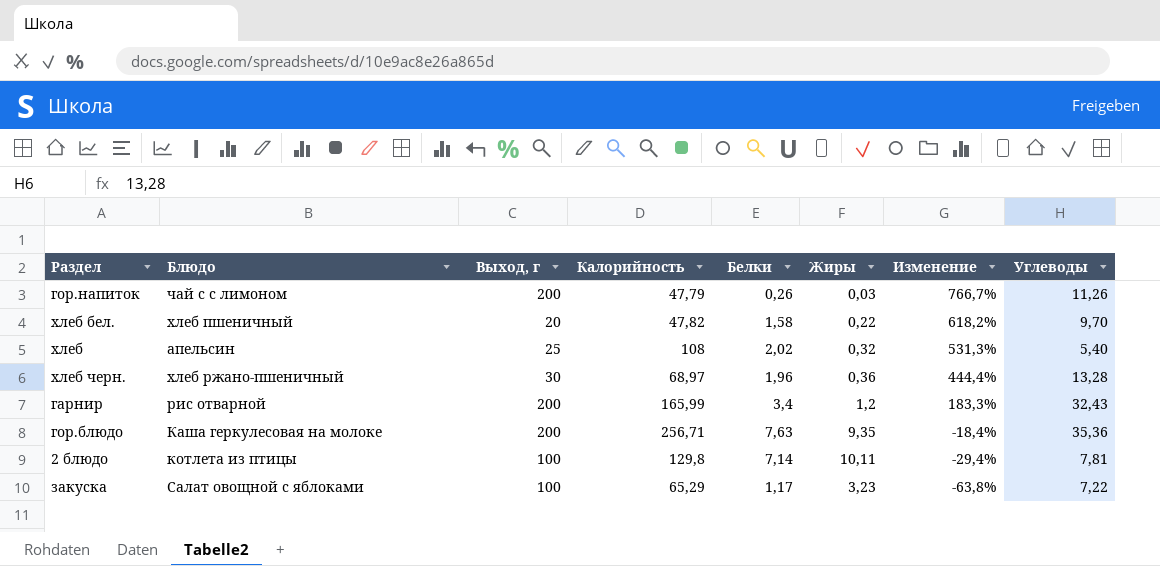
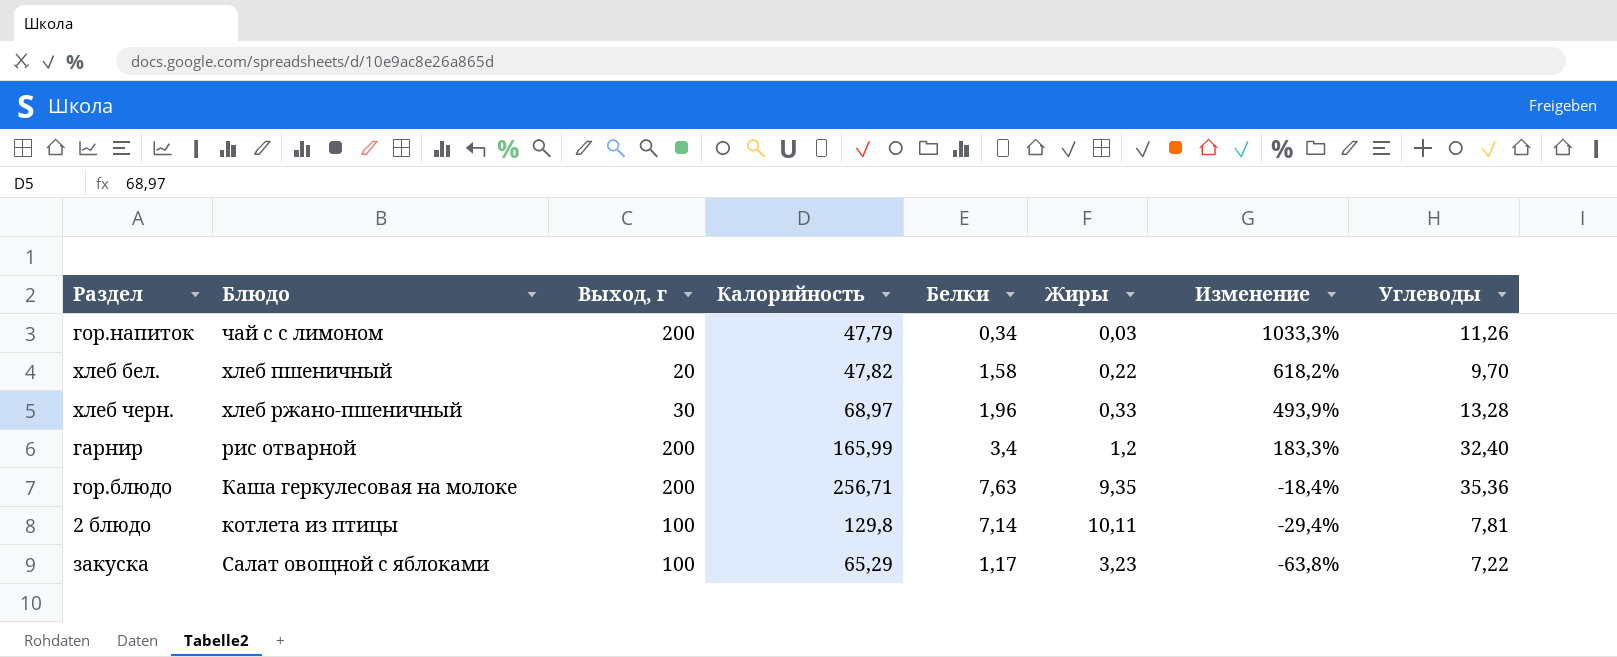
row хлеб: апельсин | 25 | 108 | 2,02 | 0,32 | 531,3% | 5,40 -> none
гор.напиток | Белки: 0,26 -> 0,34
гор.напиток | Изменение: 766,7% -> 1033,3%
хлеб черн. | Жиры: 0,36 -> 0,33
хлеб черн. | Изменение: 444,4% -> 493,9%
гарнир | Углеводы: 32,43 -> 32,40

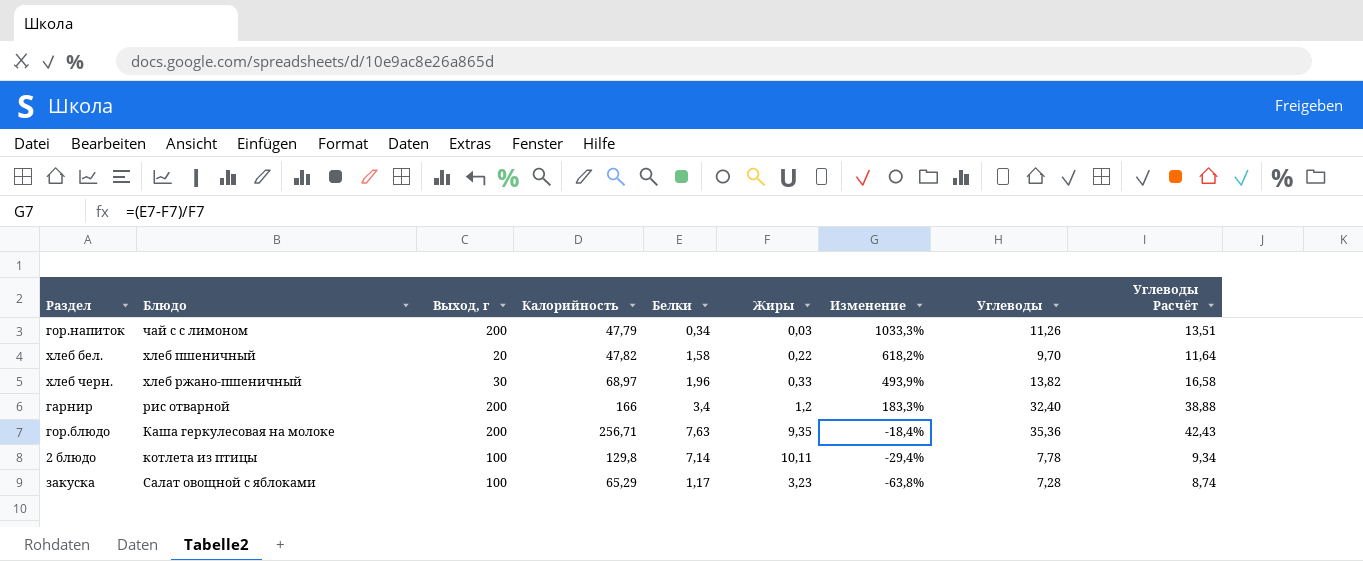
column Углеводы Расчёт | formula: none -> [Углеводы] * 1,2
хлеб черн. | Углеводы: 13,28 -> 13,82
гарнир | Калорийность: 165,99 -> 166
2 блюдо | Углеводы: 7,81 -> 7,78
закуска | Углеводы: 7,22 -> 7,28

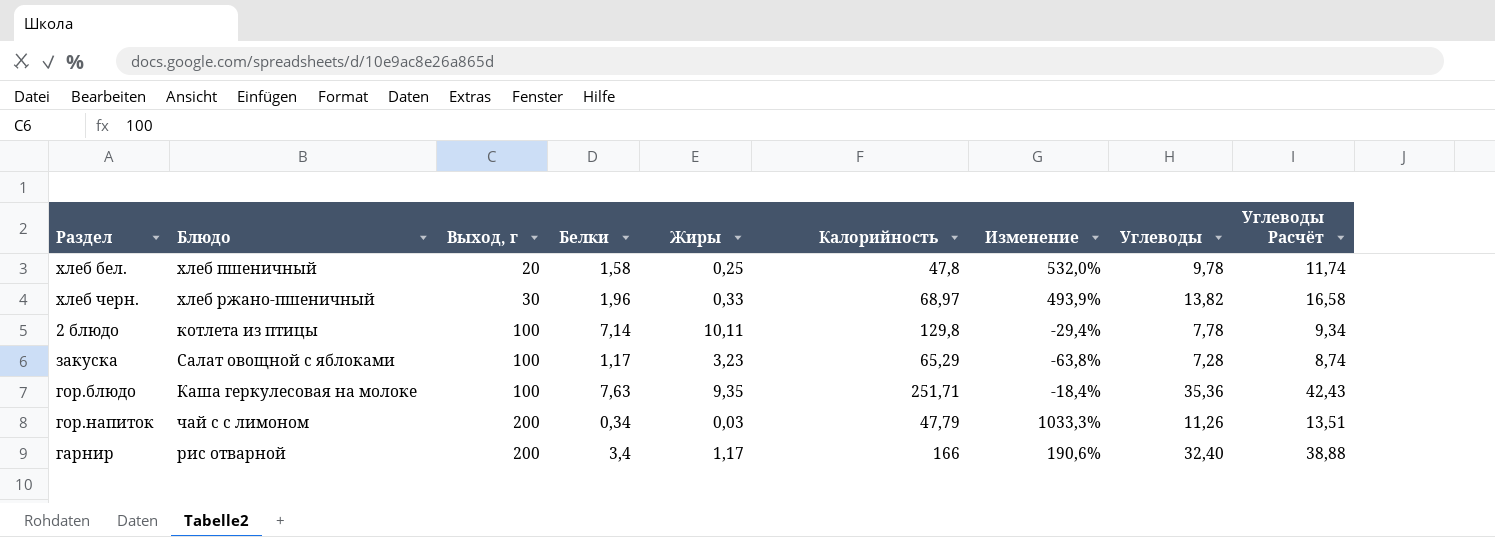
row order: Изменение descending -> Выход, г ascending
column Калорийность | position: 4 -> 6
хлеб бел. | Жиры: 0,22 -> 0,25
хлеб бел. | Калорийность: 47,82 -> 47,8
хлеб бел. | Изменение: 618,2% -> 532,0%
хлеб бел. | Углеводы: 9,70 -> 9,78
хлеб бел. | Углеводы Расчёт: 11,64 -> 11,74
гор.блюдо | Выход, г: 200 -> 100
гор.блюдо | Калорийность: 256,71 -> 251,71
гарнир | Жиры: 1,2 -> 1,17
гарнир | Изменение: 183,3% -> 190,6%

